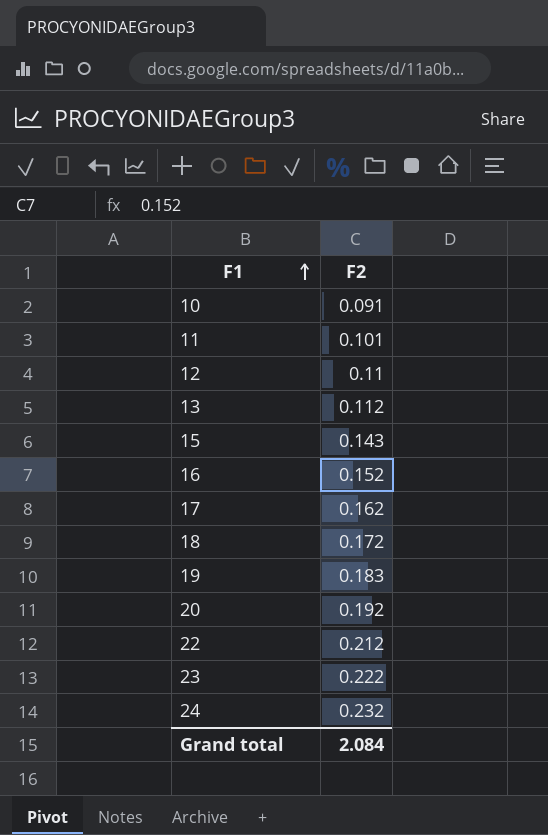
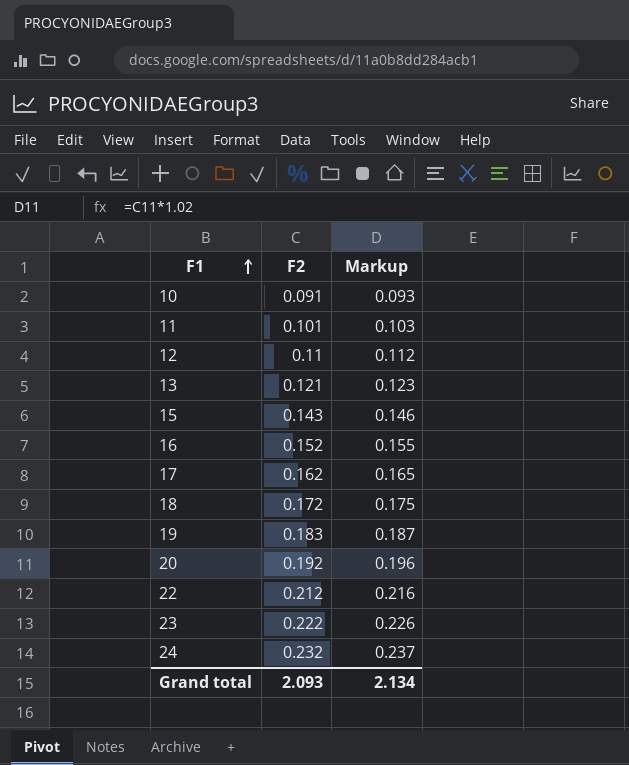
column Markup | formula: none -> [F2] * 1.02
13 | F2: 0.112 -> 0.121
Grand total | F2: 2.084 -> 2.093

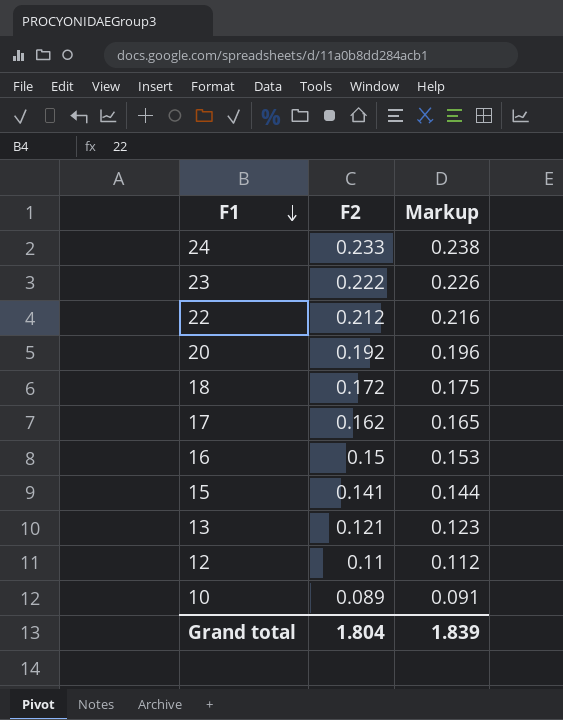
row order: F1 ascending -> F1 descending
row 11: 0.101 | 0.103 -> none
row 19: 0.183 | 0.187 -> none
24 | F2: 0.232 -> 0.233
24 | Markup: 0.237 -> 0.238
16 | F2: 0.152 -> 0.15
16 | Markup: 0.155 -> 0.153
15 | F2: 0.143 -> 0.141
15 | Markup: 0.146 -> 0.144
10 | F2: 0.091 -> 0.089
10 | Markup: 0.093 -> 0.091
Grand total | F2: 2.093 -> 1.804
Grand total | Markup: 2.134 -> 1.839

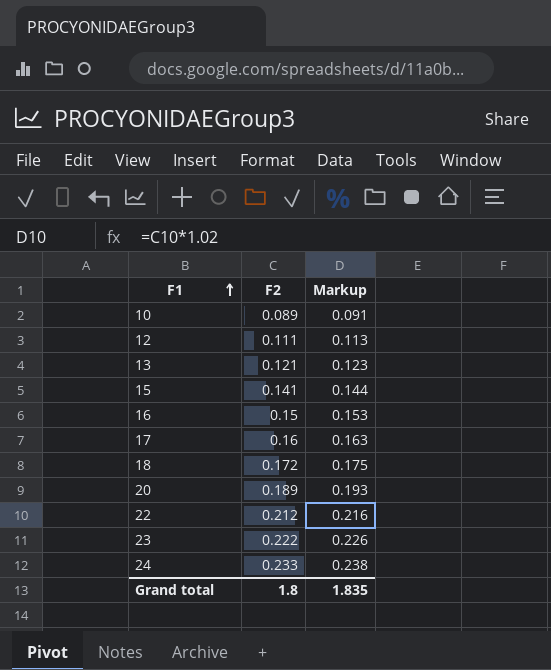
row order: F1 descending -> F1 ascending
12 | F2: 0.11 -> 0.111
12 | Markup: 0.112 -> 0.113
17 | F2: 0.162 -> 0.16
17 | Markup: 0.165 -> 0.163
20 | F2: 0.192 -> 0.189
20 | Markup: 0.196 -> 0.193
Grand total | F2: 1.804 -> 1.8
Grand total | Markup: 1.839 -> 1.835

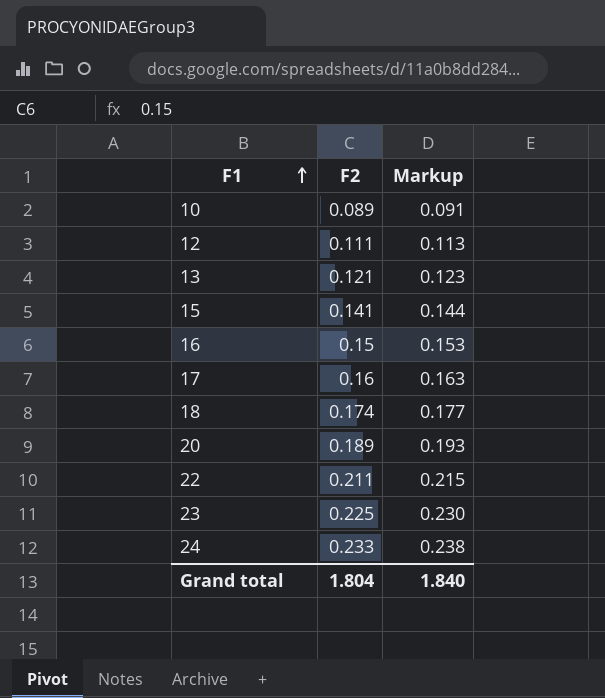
18 | F2: 0.172 -> 0.174
18 | Markup: 0.175 -> 0.177
22 | F2: 0.212 -> 0.211
22 | Markup: 0.216 -> 0.215
23 | F2: 0.222 -> 0.225
23 | Markup: 0.226 -> 0.230
Grand total | F2: 1.8 -> 1.804
Grand total | Markup: 1.835 -> 1.840

